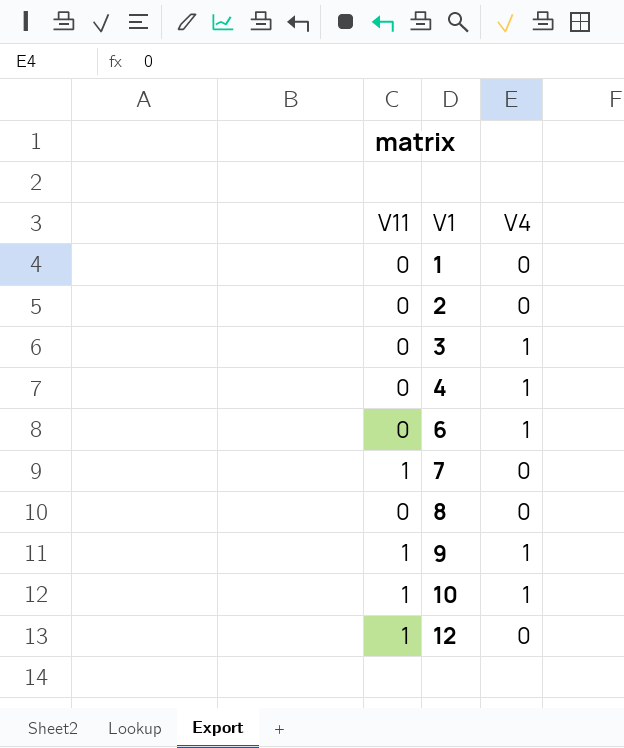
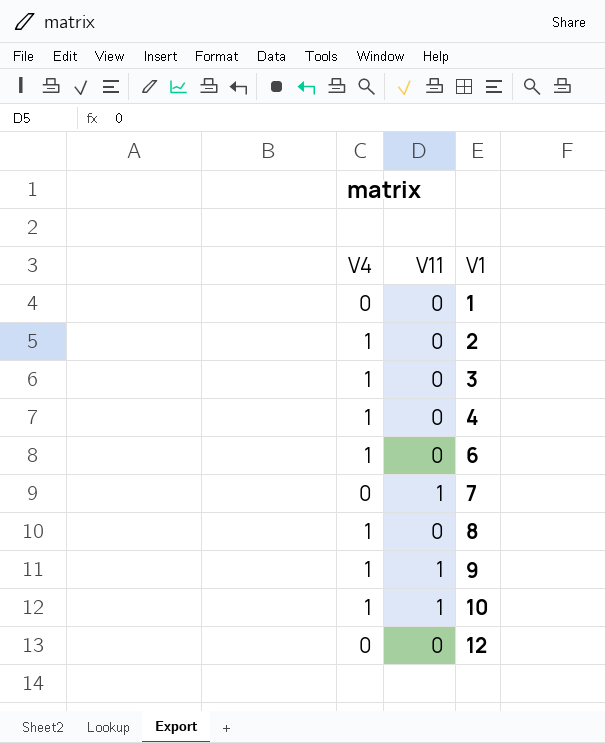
column V4 | position: 3 -> 1
2 | V4: 0 -> 1
8 | V4: 0 -> 1
12 | V11: 1 -> 0

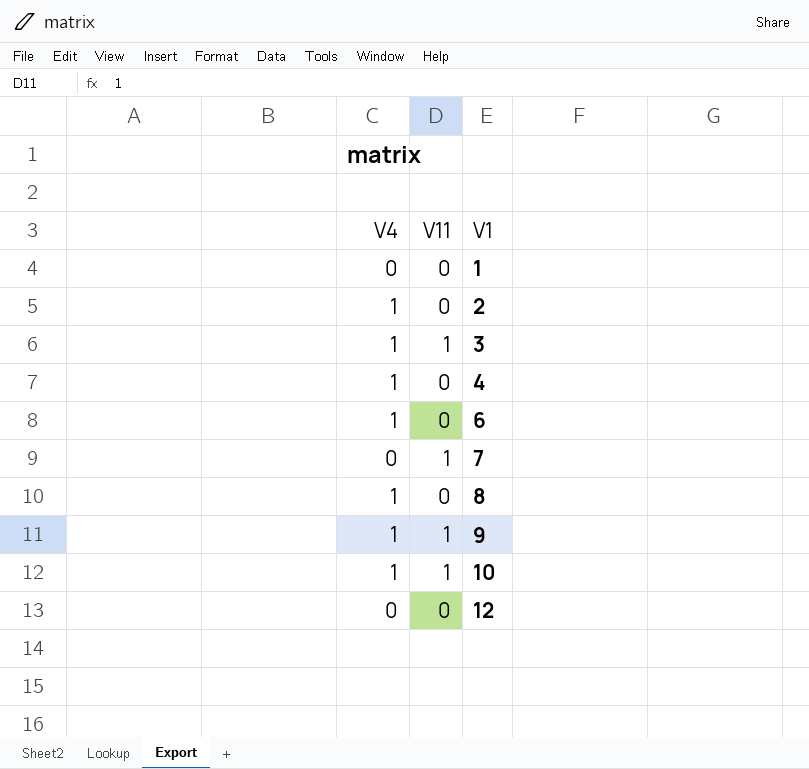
3 | V11: 0 -> 1

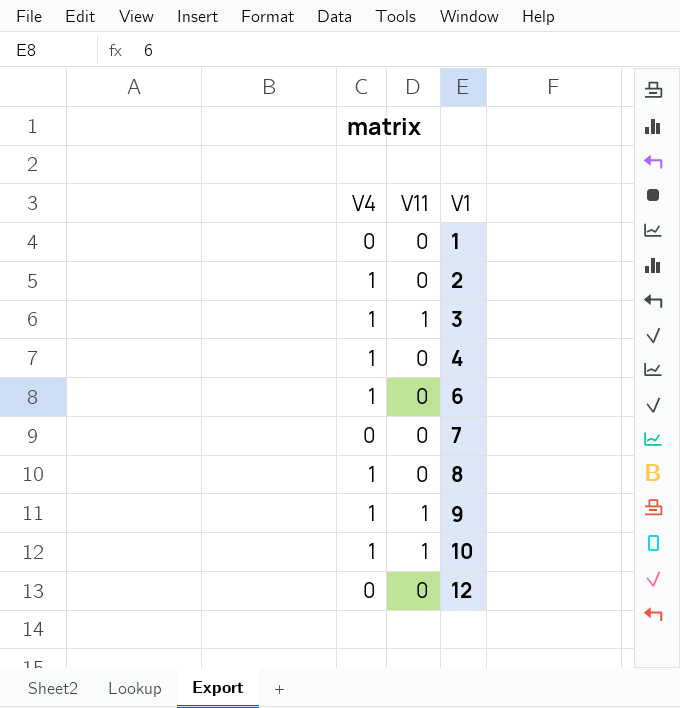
7 | V11: 1 -> 0

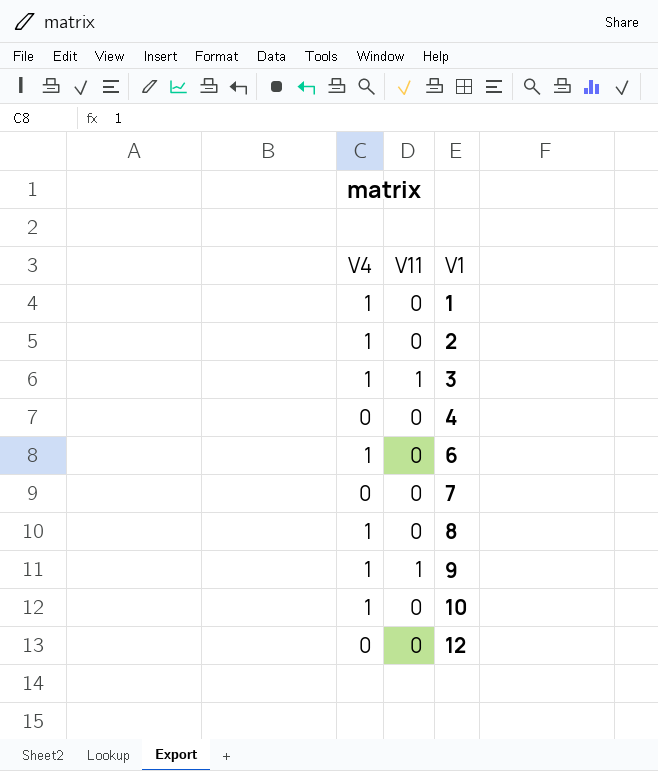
1 | V4: 0 -> 1
4 | V4: 1 -> 0
10 | V11: 1 -> 0

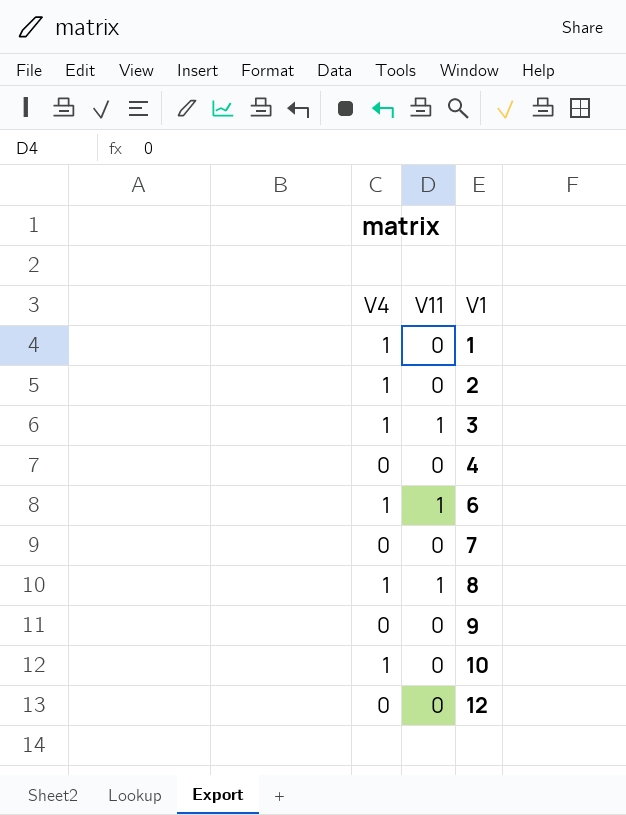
6 | V11: 0 -> 1
8 | V11: 0 -> 1
9 | V4: 1 -> 0
9 | V11: 1 -> 0

